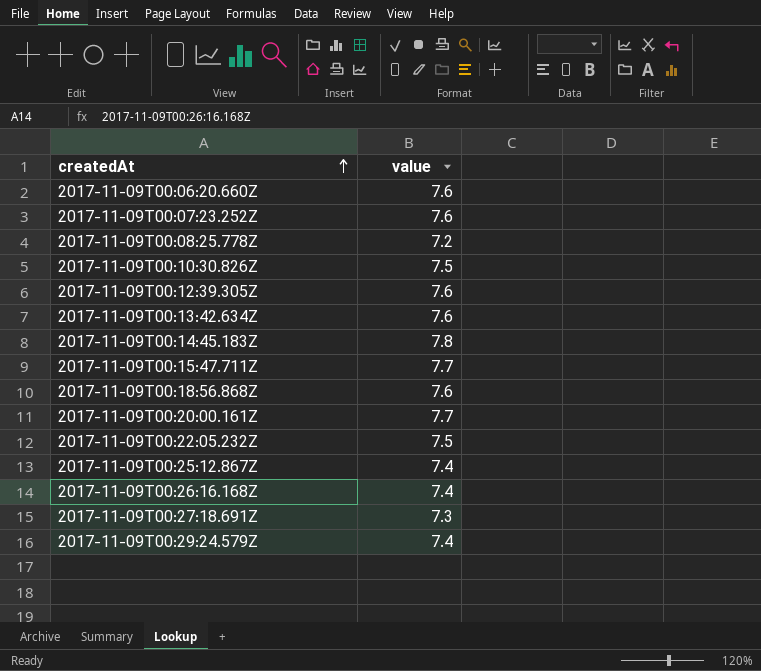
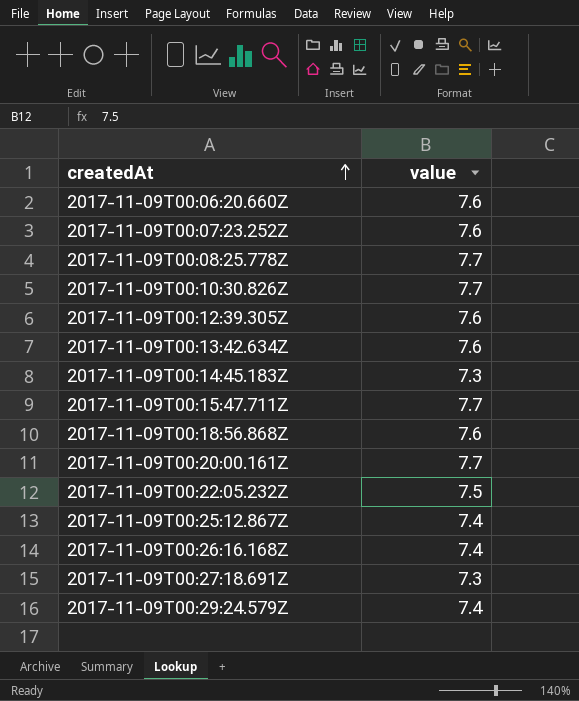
2017-11-09T00:08:25.778Z | value: 7.2 -> 7.7
2017-11-09T00:10:30.826Z | value: 7.5 -> 7.7
2017-11-09T00:14:45.183Z | value: 7.8 -> 7.3

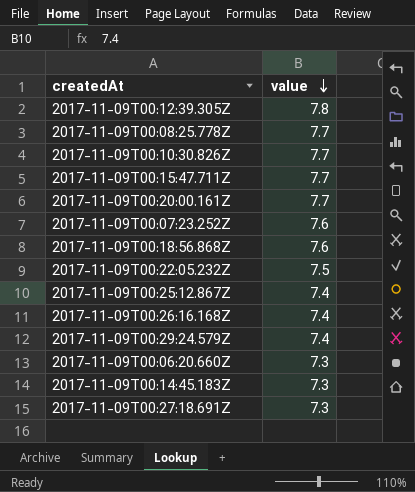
row order: createdAt ascending -> value descending
row 2017-11-09T00:13:42.634Z: 7.6 -> none
2017-11-09T00:12:39.305Z | value: 7.6 -> 7.8
2017-11-09T00:06:20.660Z | value: 7.6 -> 7.3

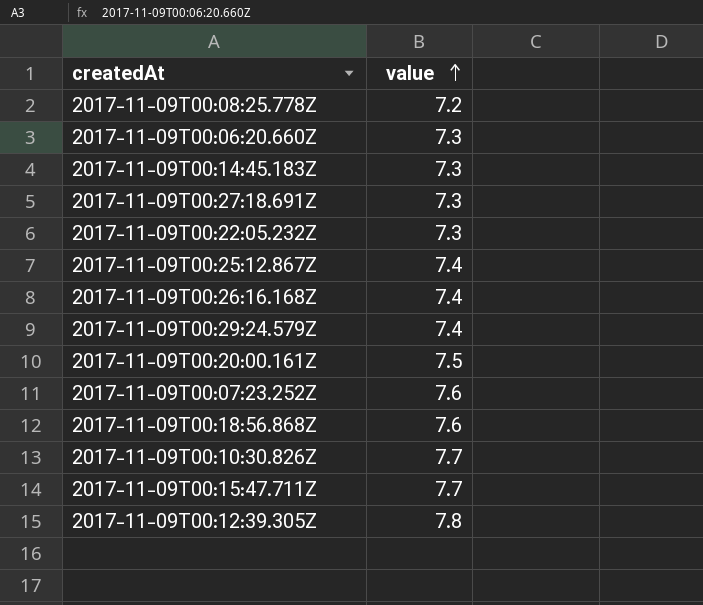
row order: value descending -> value ascending
2017-11-09T00:08:25.778Z | value: 7.7 -> 7.2
2017-11-09T00:22:05.232Z | value: 7.5 -> 7.3
2017-11-09T00:20:00.161Z | value: 7.7 -> 7.5

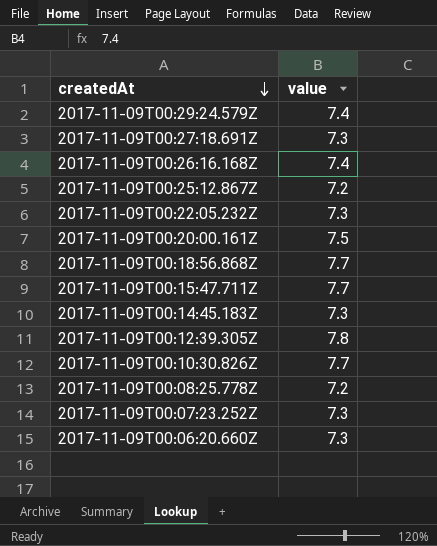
row order: value ascending -> createdAt descending
2017-11-09T00:25:12.867Z | value: 7.4 -> 7.2
2017-11-09T00:18:56.868Z | value: 7.6 -> 7.7
2017-11-09T00:07:23.252Z | value: 7.6 -> 7.3

